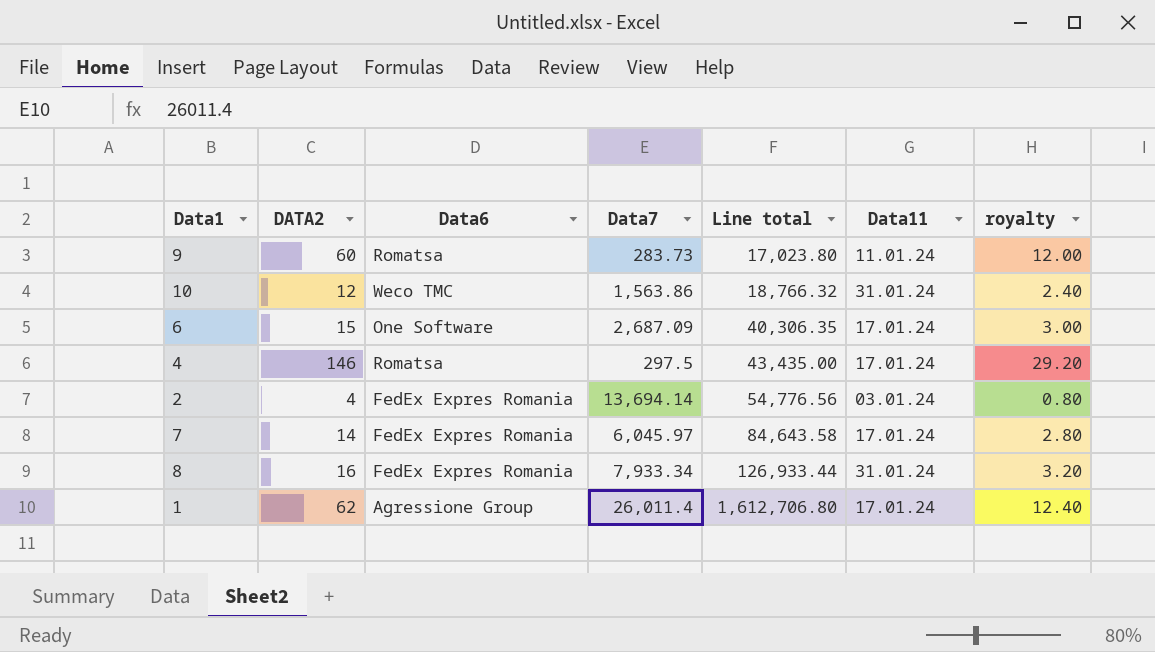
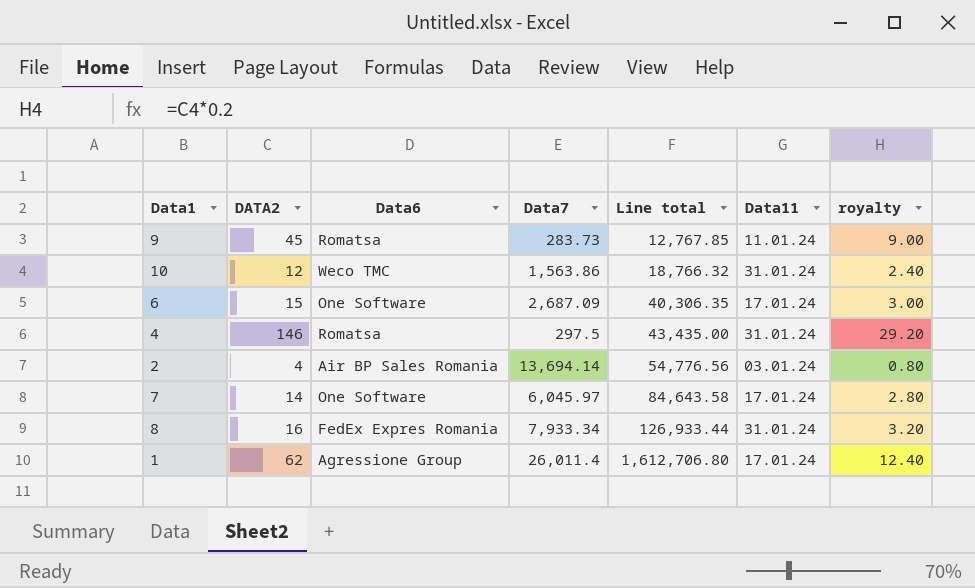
9 | DATA2: 60 -> 45
9 | Line total: 17,023.80 -> 12,767.85
9 | royalty: 12.00 -> 9.00
4 | Data11: 17.01.24 -> 31.01.24
2 | Data6: FedEx Expres Romania -> Air BP Sales Romania
7 | Data6: FedEx Expres Romania -> One Software

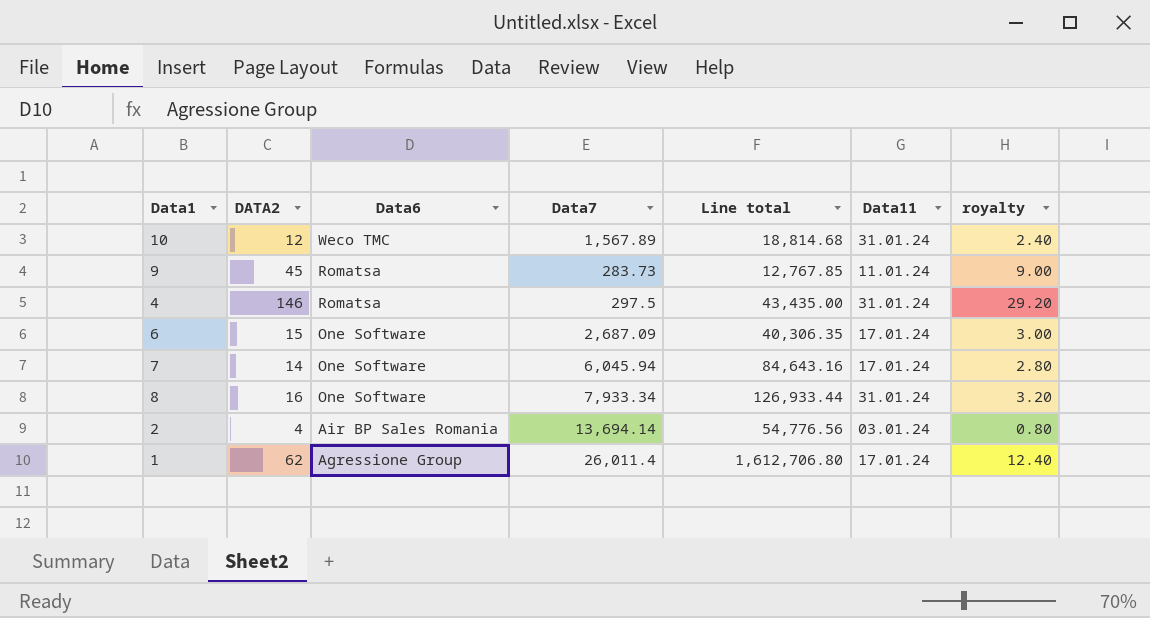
row order: Line total ascending -> Data6 descending
10 | Data7: 1,563.86 -> 1,567.89
10 | Line total: 18,766.32 -> 18,814.68
7 | Data7: 6,045.97 -> 6,045.94
7 | Line total: 84,643.58 -> 84,643.16
8 | Data6: FedEx Expres Romania -> One Software

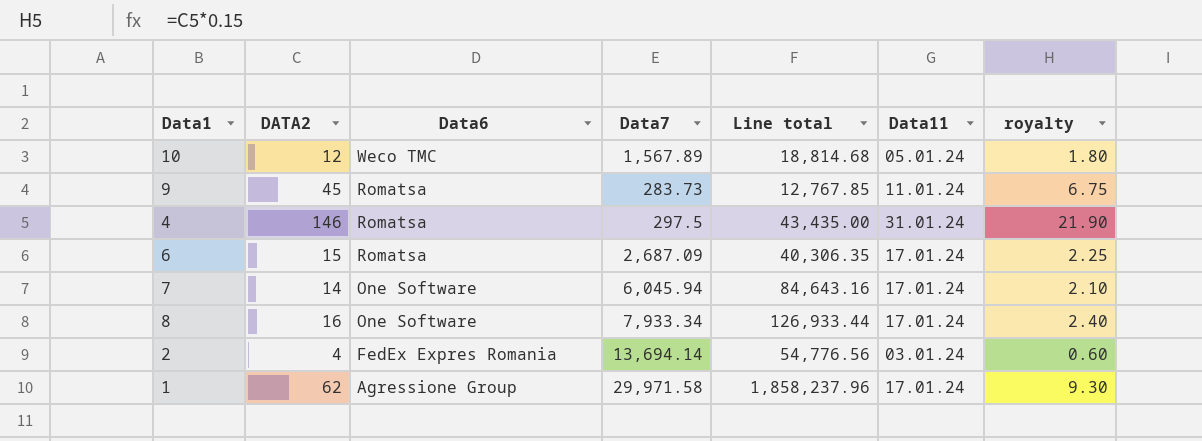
column royalty | formula: [DATA2] * 0.2 -> [DATA2] * 0.15
10 | Data11: 31.01.24 -> 05.01.24
6 | Data6: One Software -> Romatsa
8 | Data11: 31.01.24 -> 17.01.24
2 | Data6: Air BP Sales Romania -> FedEx Expres Romania
1 | Data7: 26,011.4 -> 29,971.58
1 | Line total: 1,612,706.80 -> 1,858,237.96

